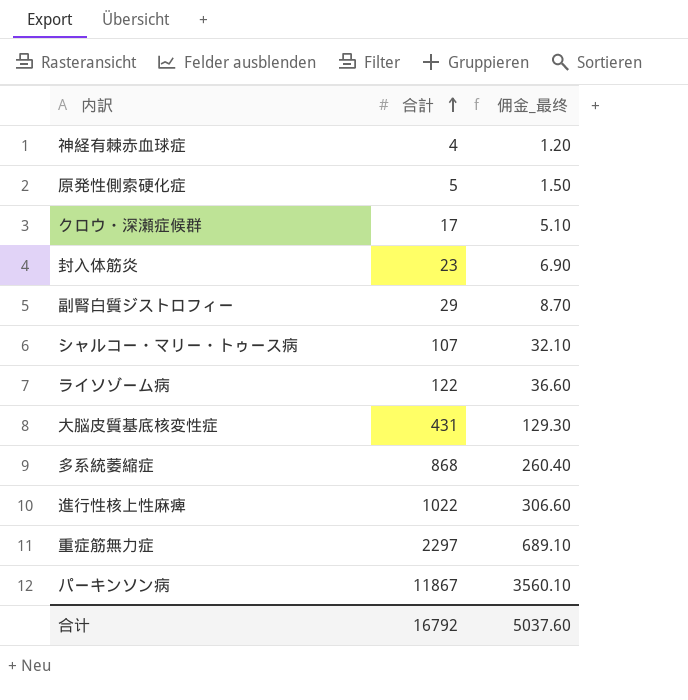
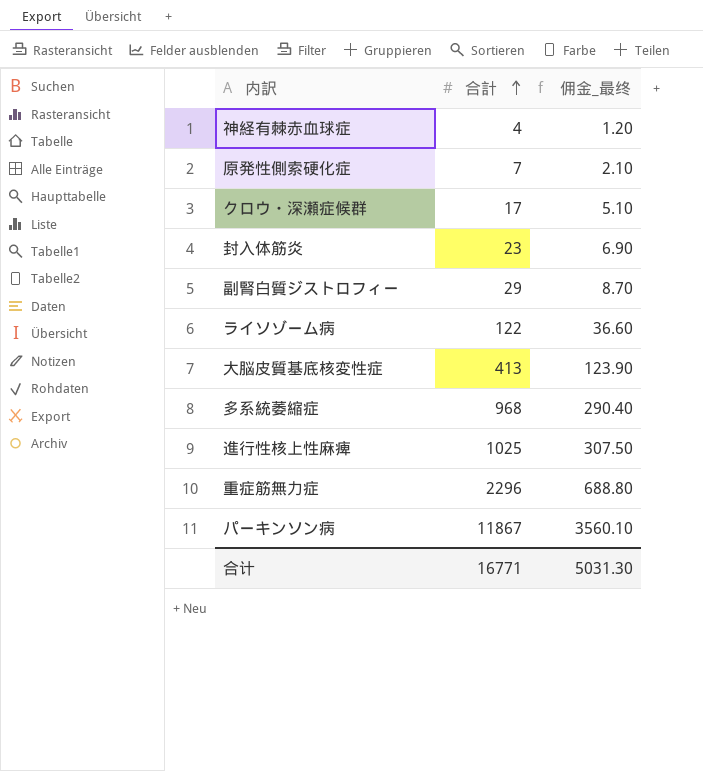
row シャルコー・マリー・トゥース病: 107 | 32.10 -> none
原発性側索硬化症 | 合計: 5 -> 7
原発性側索硬化症 | 佣金_最终: 1.50 -> 2.10
大脳皮質基底核変性症 | 合計: 431 -> 413
大脳皮質基底核変性症 | 佣金_最终: 129.30 -> 123.90
多系統萎縮症 | 合計: 868 -> 968
多系統萎縮症 | 佣金_最终: 260.40 -> 290.40
進行性核上性麻痺 | 合計: 1022 -> 1025
進行性核上性麻痺 | 佣金_最终: 306.60 -> 307.50
重症筋無力症 | 合計: 2297 -> 2296
重症筋無力症 | 佣金_最终: 689.10 -> 688.80
合计 | 合計: 16792 -> 16771
合计 | 佣金_最终: 5037.60 -> 5031.30

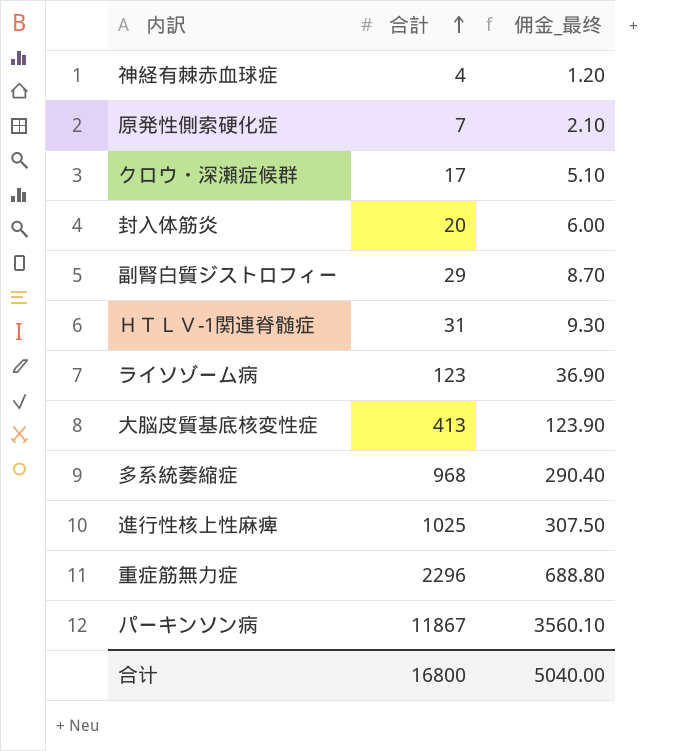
封入体筋炎 | 合計: 23 -> 20
封入体筋炎 | 佣金_最终: 6.90 -> 6.00
row ＨＴＬＶ-1関連脊髄症: none -> 31 | 9.30
ライソゾーム病 | 合計: 122 -> 123
ライソゾーム病 | 佣金_最终: 36.60 -> 36.90
合计 | 合計: 16771 -> 16800
合计 | 佣金_最终: 5031.30 -> 5040.00

